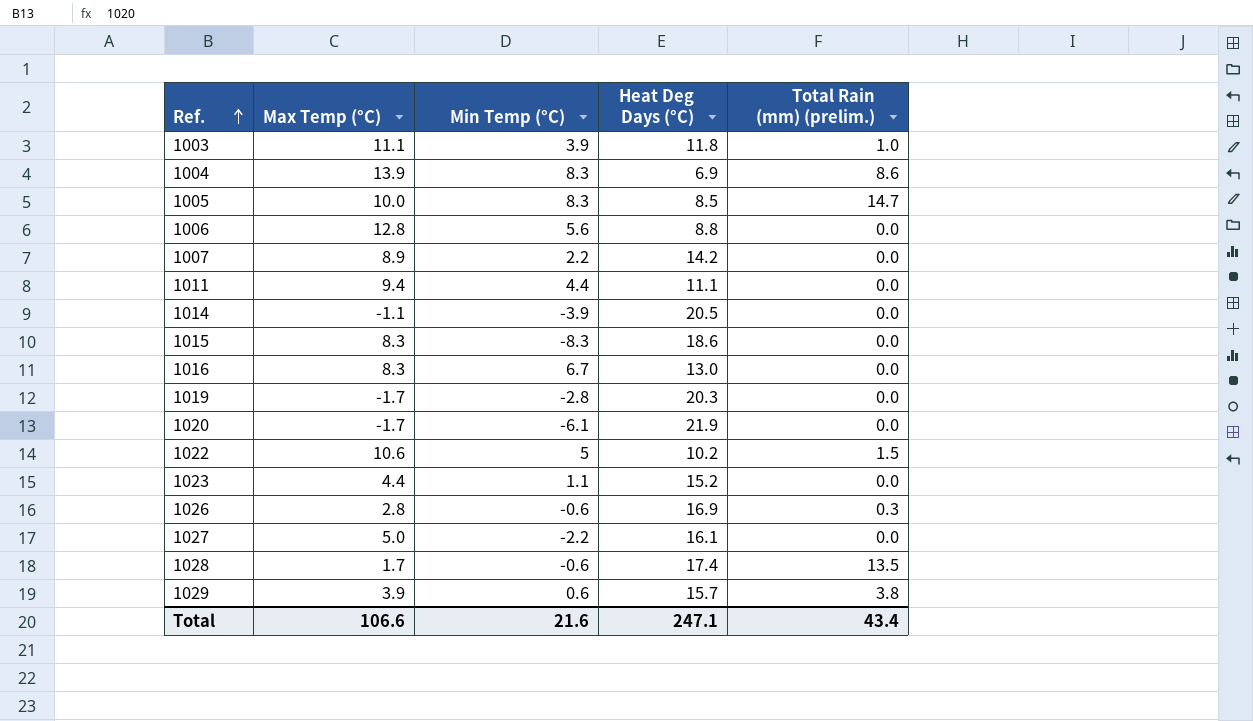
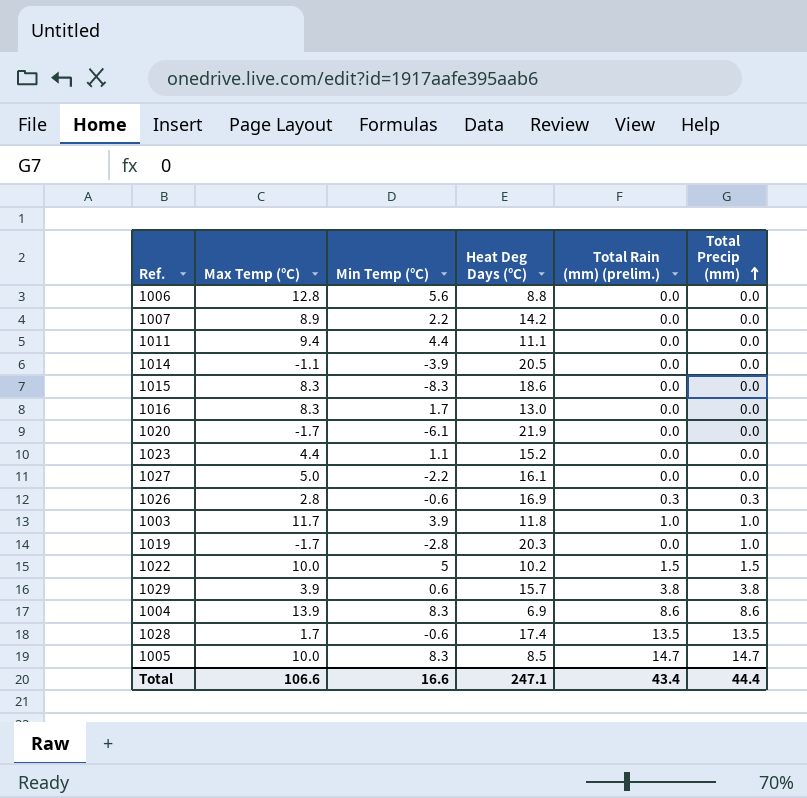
row order: Ref. ascending -> Total Precip (mm) ascending
column Total Precip (mm) | position: none -> 6
1016 | Min Temp (°C): 6.7 -> 1.7
1003 | Max Temp (°C): 11.1 -> 11.7
1022 | Max Temp (°C): 10.6 -> 10.0
Total | Min Temp (°C): 21.6 -> 16.6

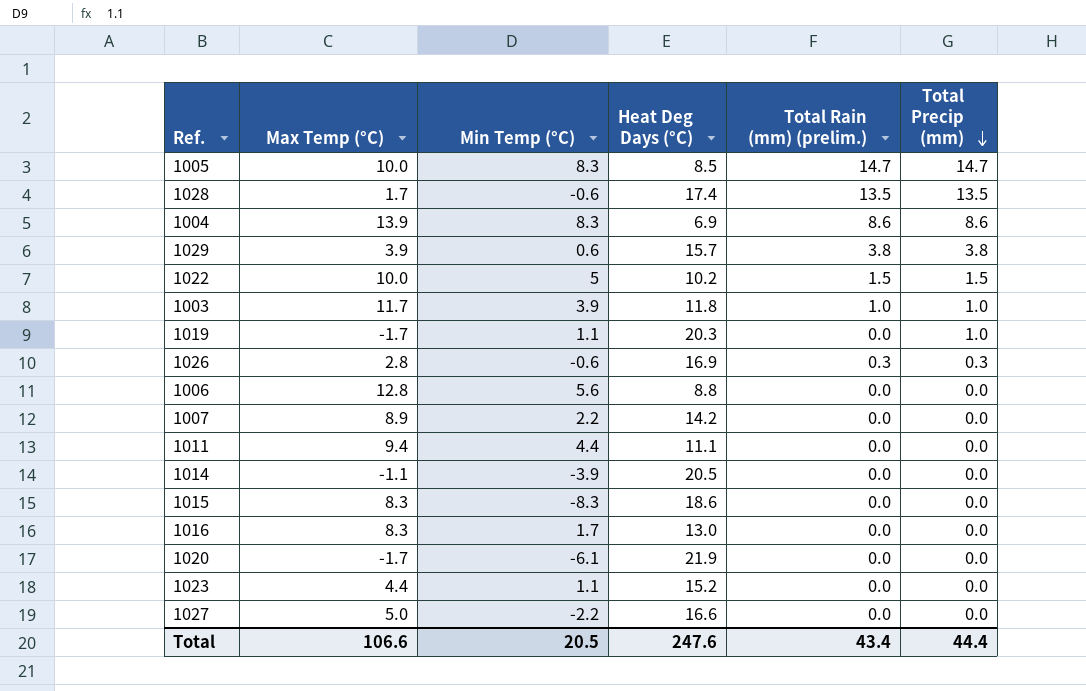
row order: Total Precip (mm) ascending -> Total Precip (mm) descending
1019 | Min Temp (°C): -2.8 -> 1.1
1027 | Heat Deg Days (°C): 16.1 -> 16.6
Total | Min Temp (°C): 16.6 -> 20.5
Total | Heat Deg Days (°C): 247.1 -> 247.6

